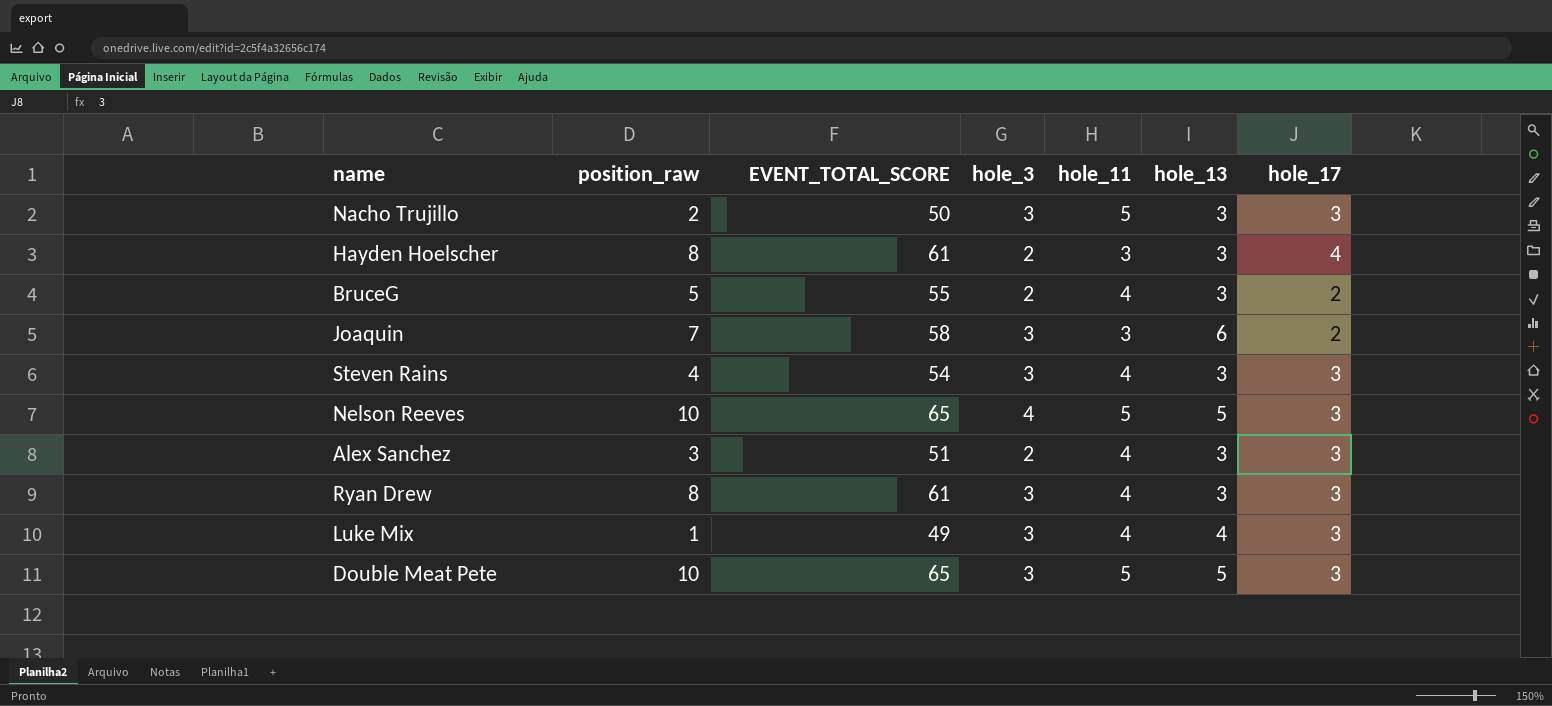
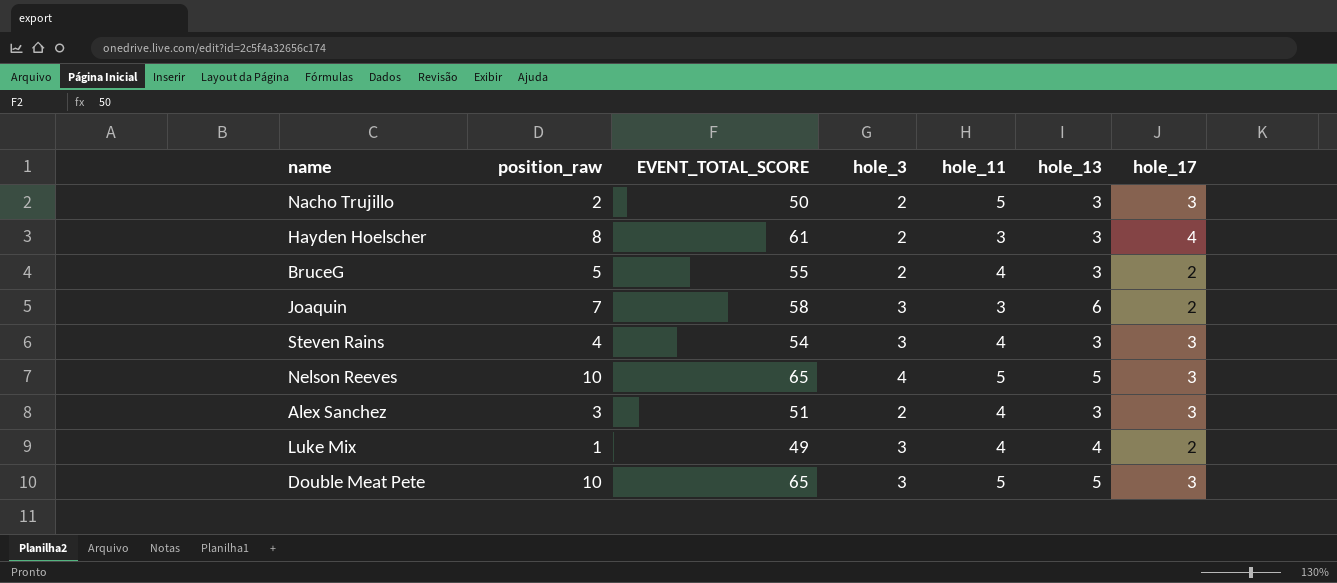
row Ryan Drew: 8 | 61 | 3 | 4 | 3 | 3 -> none
Nacho Trujillo | hole_3: 3 -> 2
Luke Mix | hole_17: 3 -> 2

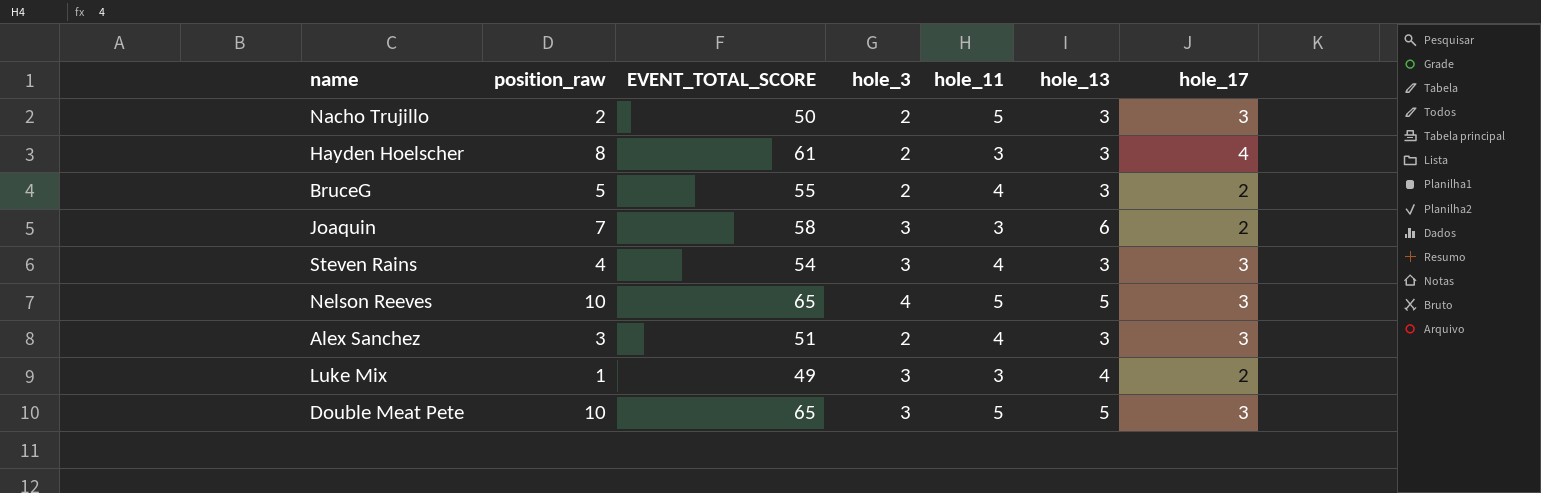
Luke Mix | hole_11: 4 -> 3

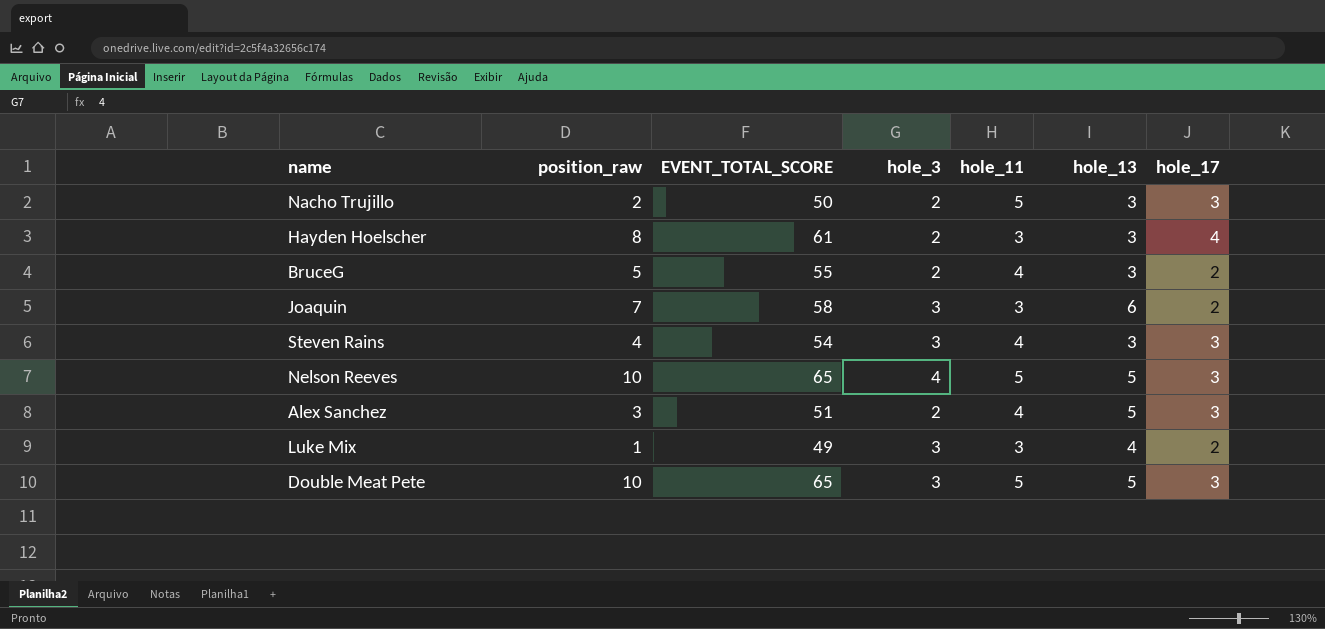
Alex Sanchez | hole_13: 3 -> 5

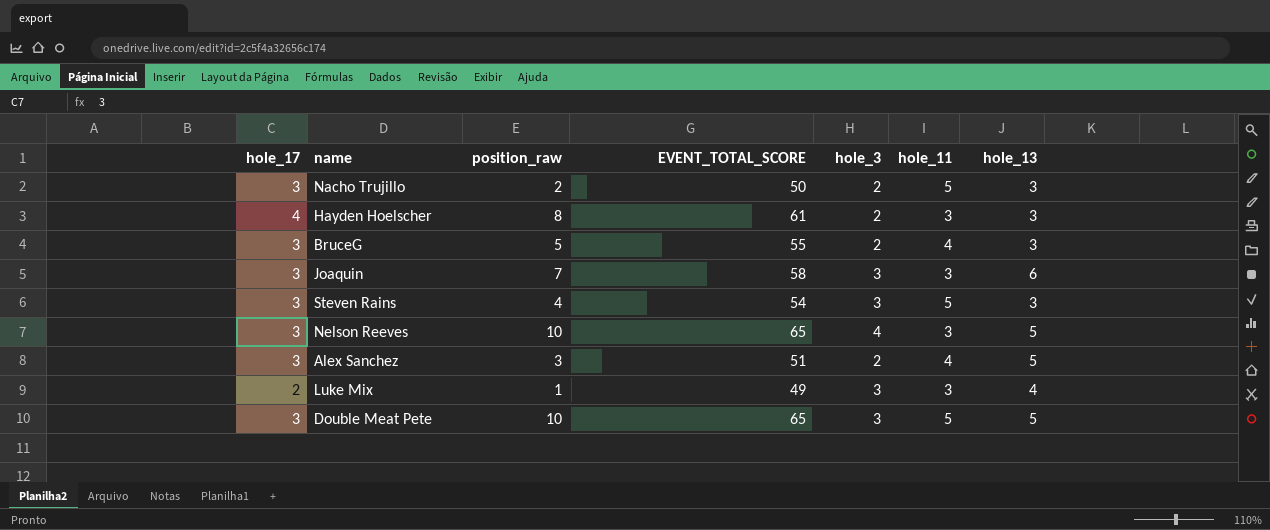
column hole_17 | position: 7 -> 1
BruceG | hole_17: 2 -> 3
Joaquin | hole_17: 2 -> 3
Steven Rains | hole_11: 4 -> 5
Nelson Reeves | hole_11: 5 -> 3

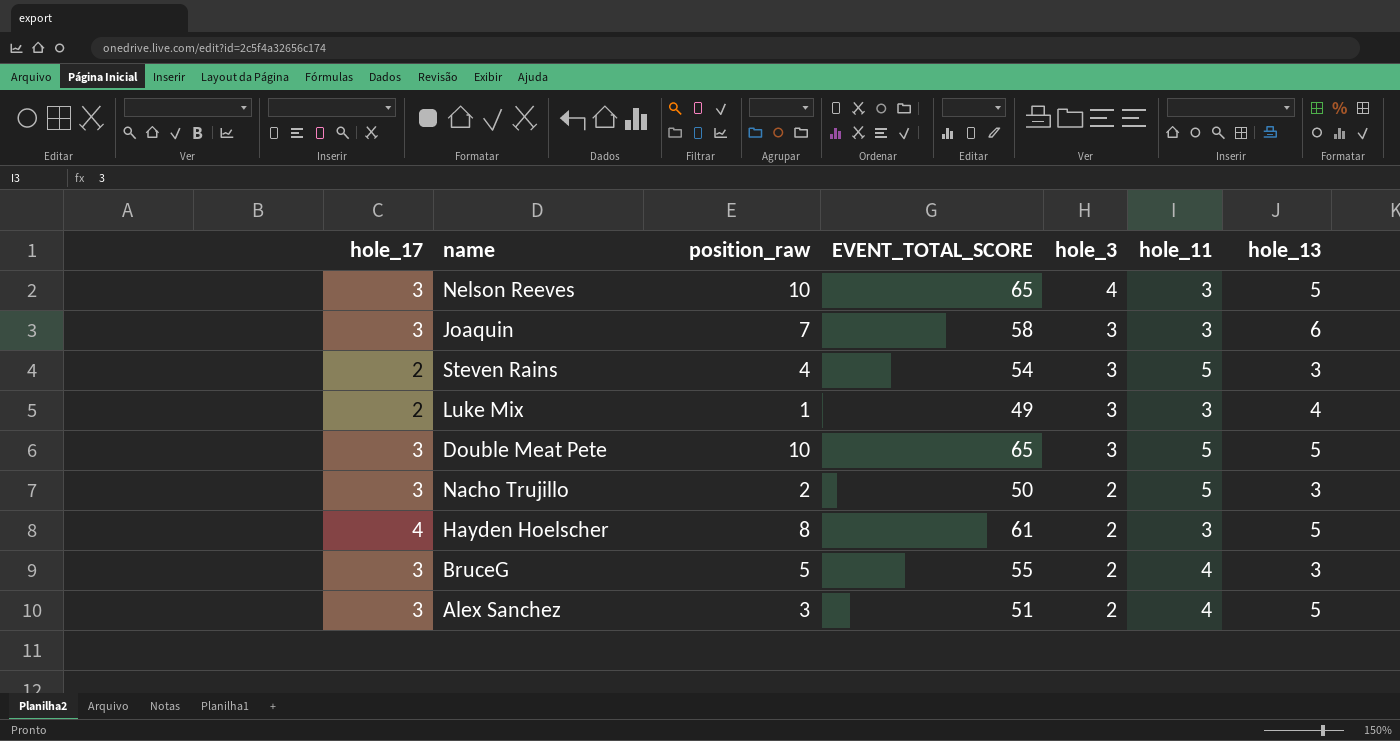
row order: none -> hole_3 descending
Steven Rains | hole_17: 3 -> 2
Hayden Hoelscher | hole_13: 3 -> 5

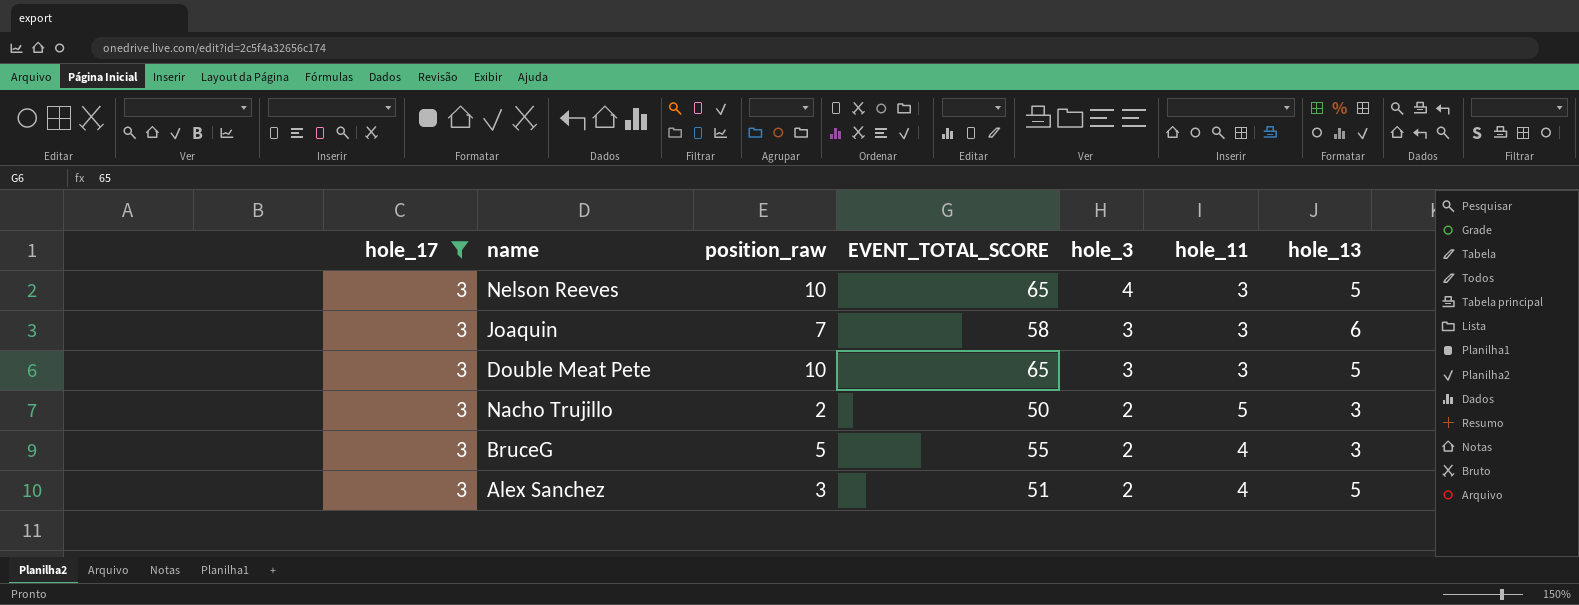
filter: none -> hole_17 = 3
Double Meat Pete | hole_11: 5 -> 3

